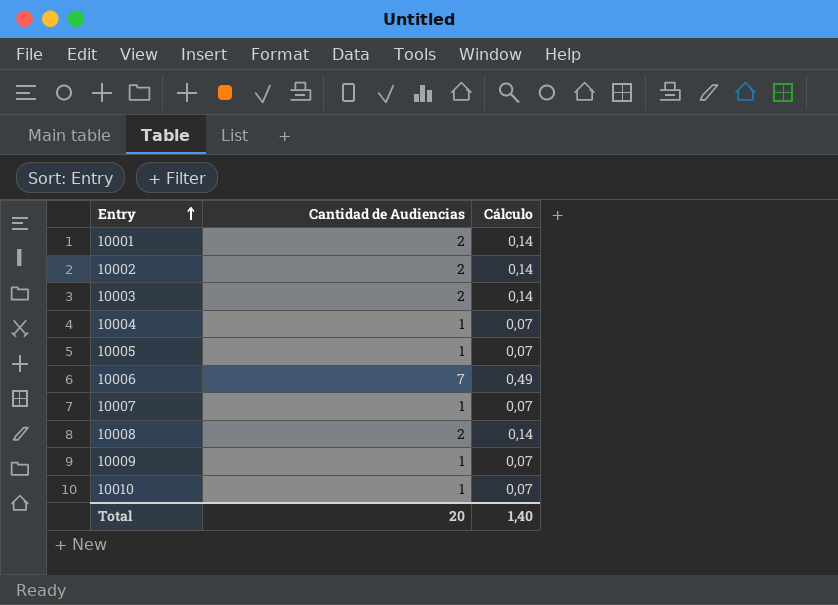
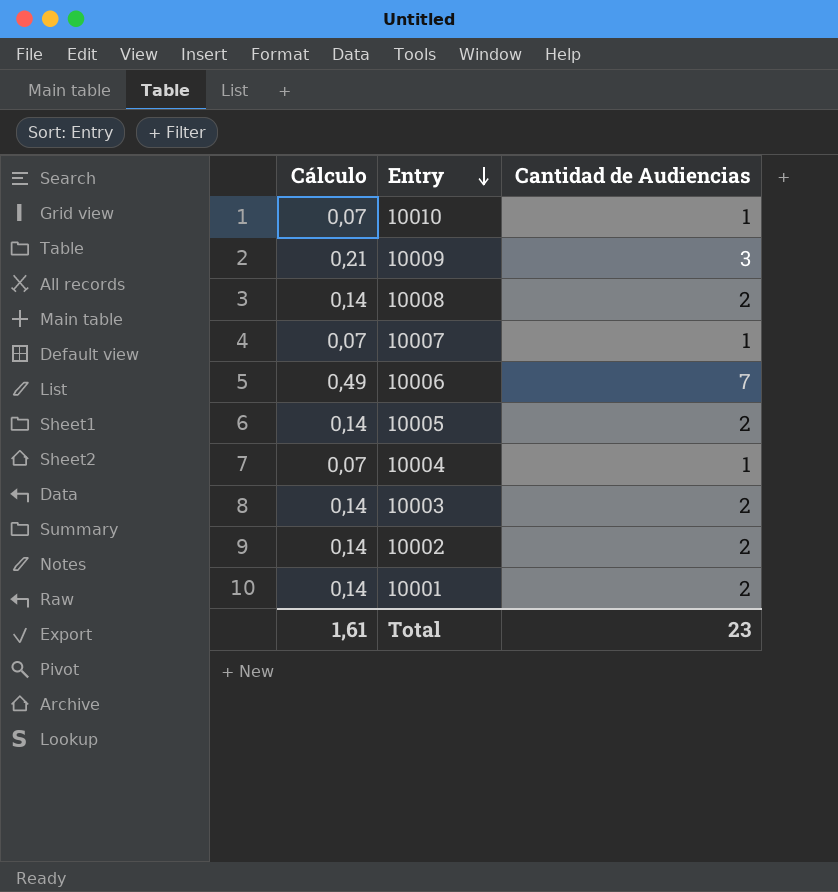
row order: Entry ascending -> Entry descending
column Cálculo | position: 3 -> 1
10009 | Cálculo: 0,07 -> 0,21
10009 | Cantidad de Audiencias: 1 -> 3
10005 | Cálculo: 0,07 -> 0,14
10005 | Cantidad de Audiencias: 1 -> 2
Total | Cálculo: 1,40 -> 1,61
Total | Cantidad de Audiencias: 20 -> 23

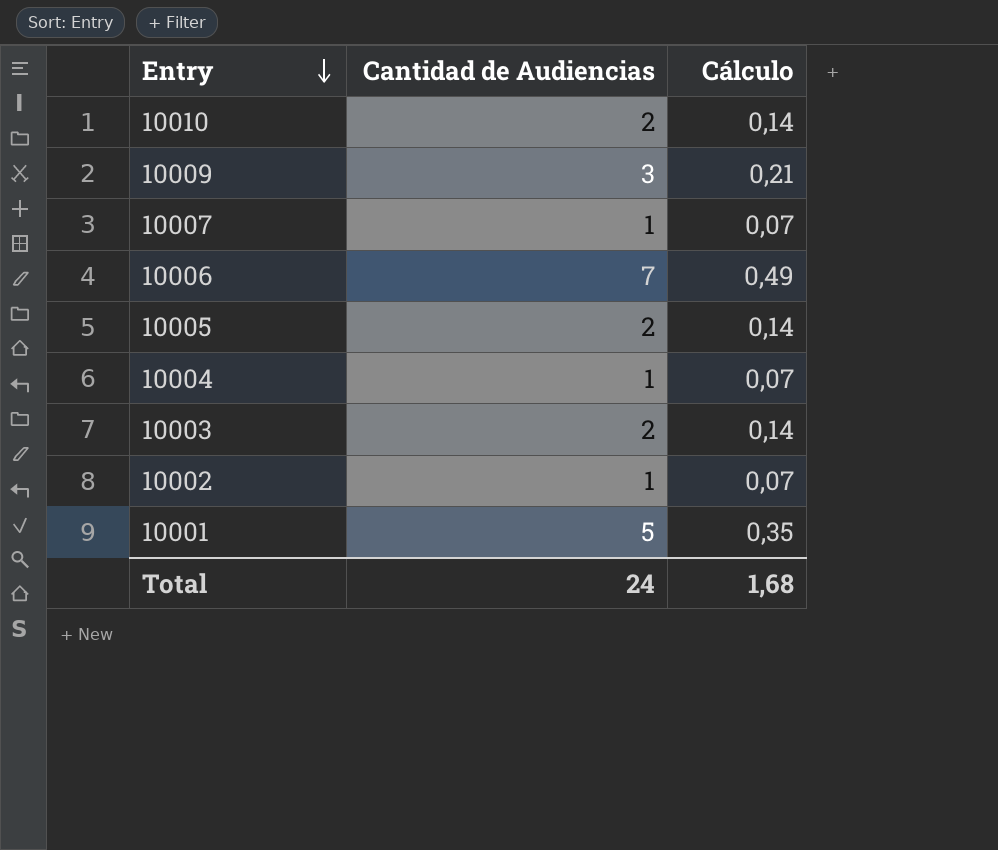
column Cálculo | position: 1 -> 3
row 10008: 0,14 | 2 -> none
10010 | Cantidad de Audiencias: 1 -> 2
10010 | Cálculo: 0,07 -> 0,14
10002 | Cantidad de Audiencias: 2 -> 1
10002 | Cálculo: 0,14 -> 0,07
10001 | Cantidad de Audiencias: 2 -> 5
10001 | Cálculo: 0,14 -> 0,35
Total | Cantidad de Audiencias: 23 -> 24
Total | Cálculo: 1,61 -> 1,68

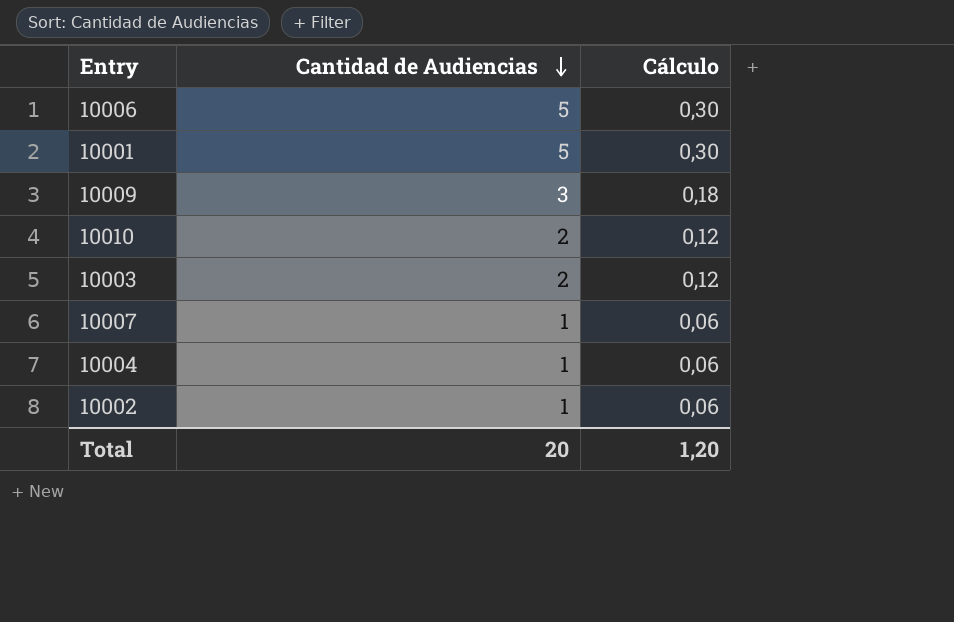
row order: Entry descending -> Cantidad de Audiencias descending
column Cálculo | formula: [Cantidad de Audiencias] * 0,07 -> [Cantidad de Audiencias] * 0,06
row 10005: 2 | 0,14 -> none
10006 | Cantidad de Audiencias: 7 -> 5
Total | Cantidad de Audiencias: 24 -> 20
Total | Cálculo: 1,68 -> 1,20

